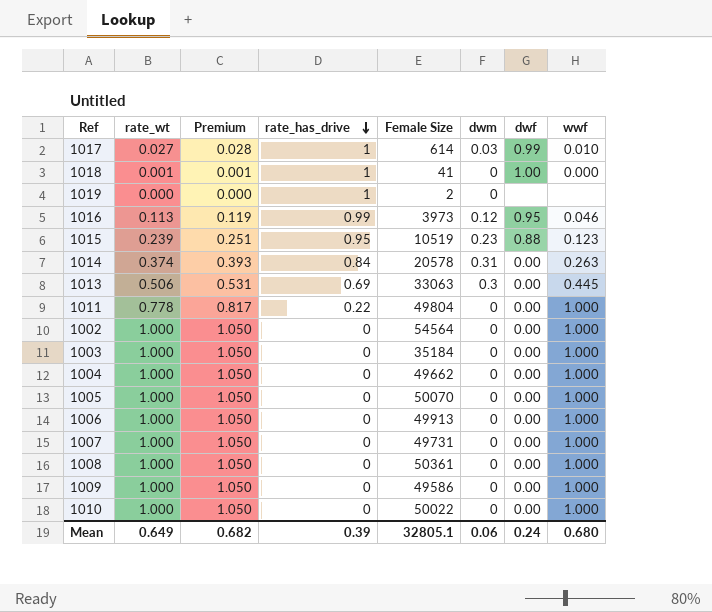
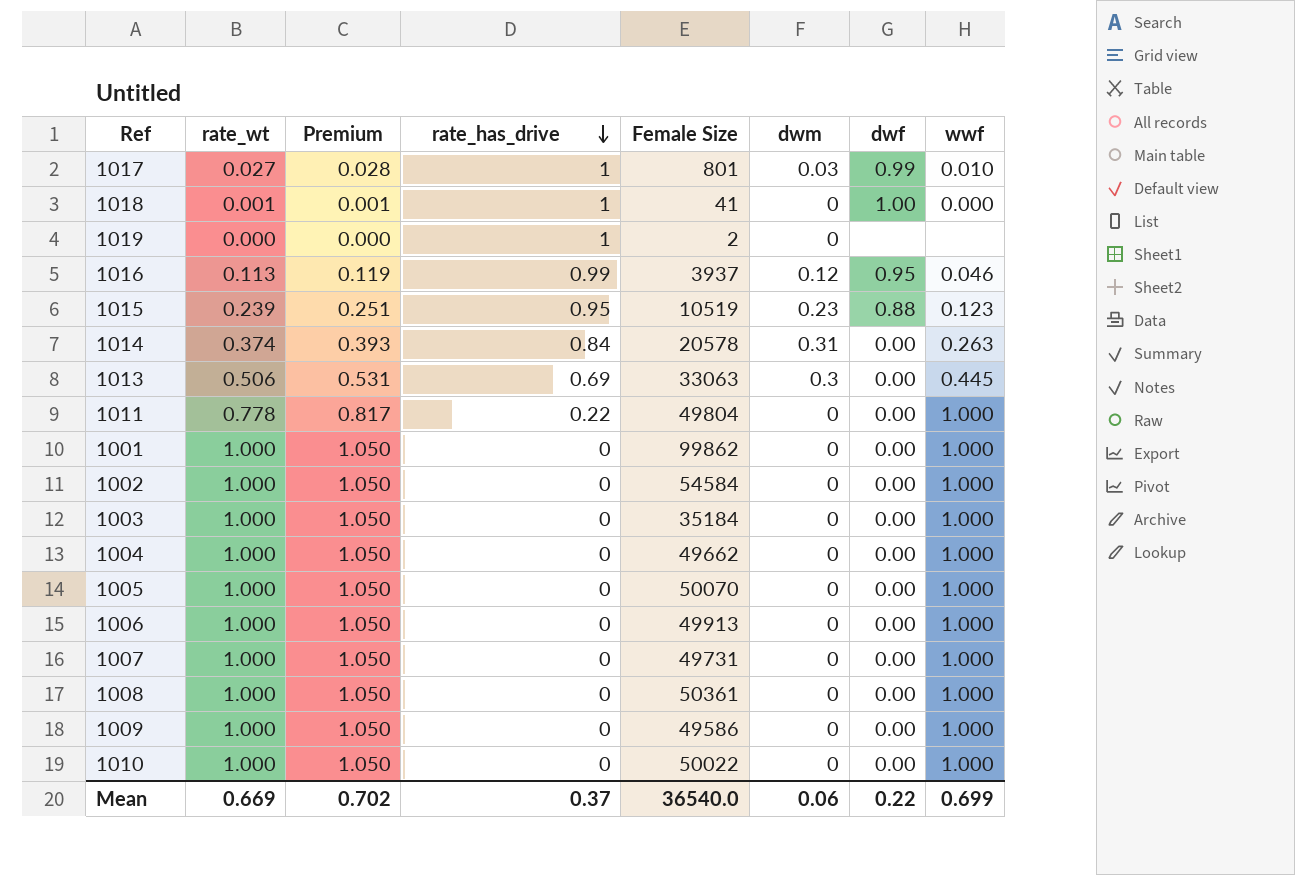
1017 | Female Size: 614 -> 801
1016 | Female Size: 3973 -> 3937
row 1001: none -> 1.000 | 1.050 | 0 | 99862 | 0 | 0.00 | 1.000
1002 | Female Size: 54564 -> 54584
Mean | rate_wt: 0.649 -> 0.669
Mean | Premium: 0.682 -> 0.702
Mean | rate_has_drive: 0.39 -> 0.37
Mean | Female Size: 32805.1 -> 36540.0
Mean | dwf: 0.24 -> 0.22
Mean | wwf: 0.680 -> 0.699

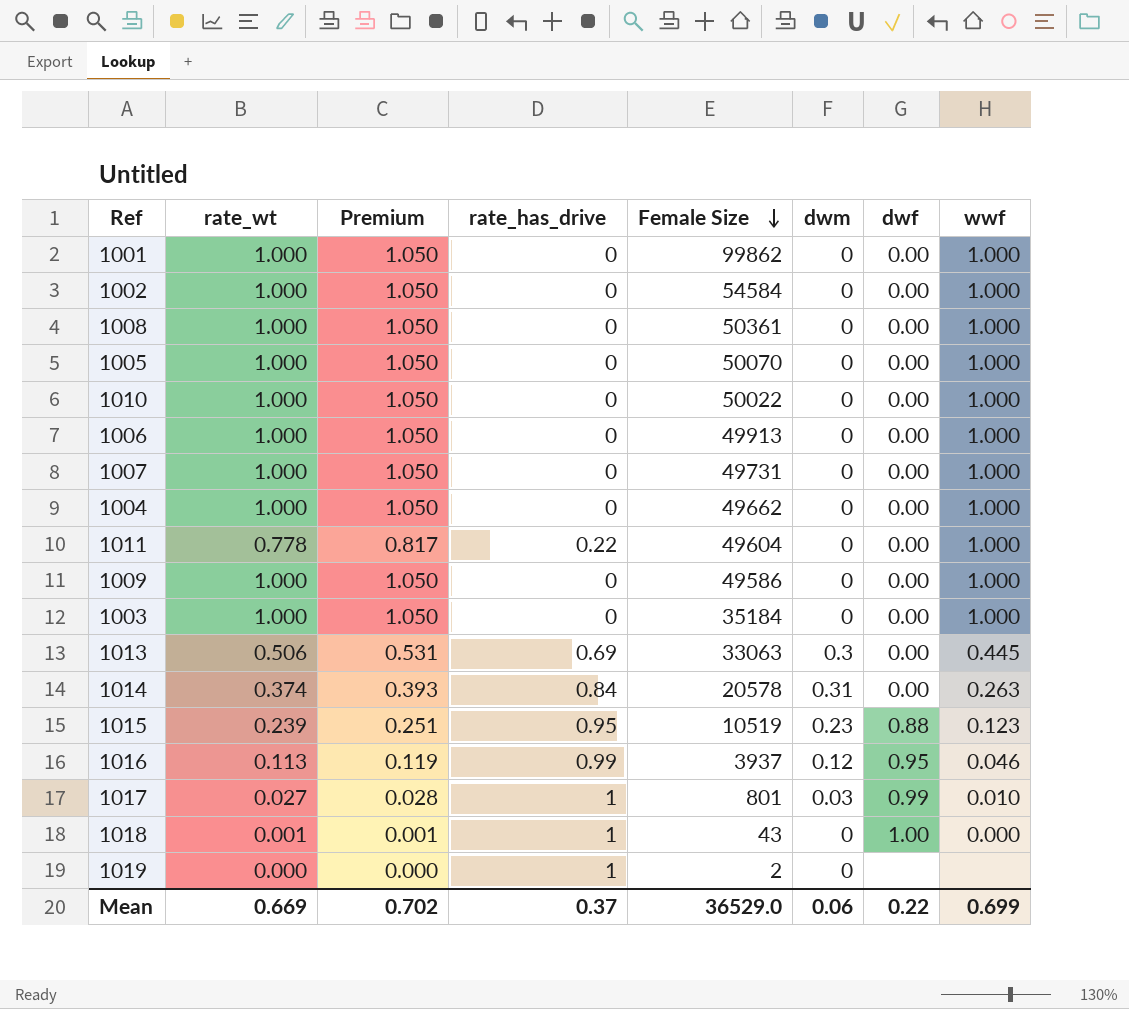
row order: rate_has_drive descending -> Female Size descending
1011 | Female Size: 49804 -> 49604
1018 | Female Size: 41 -> 43
Mean | Female Size: 36540.0 -> 36529.0

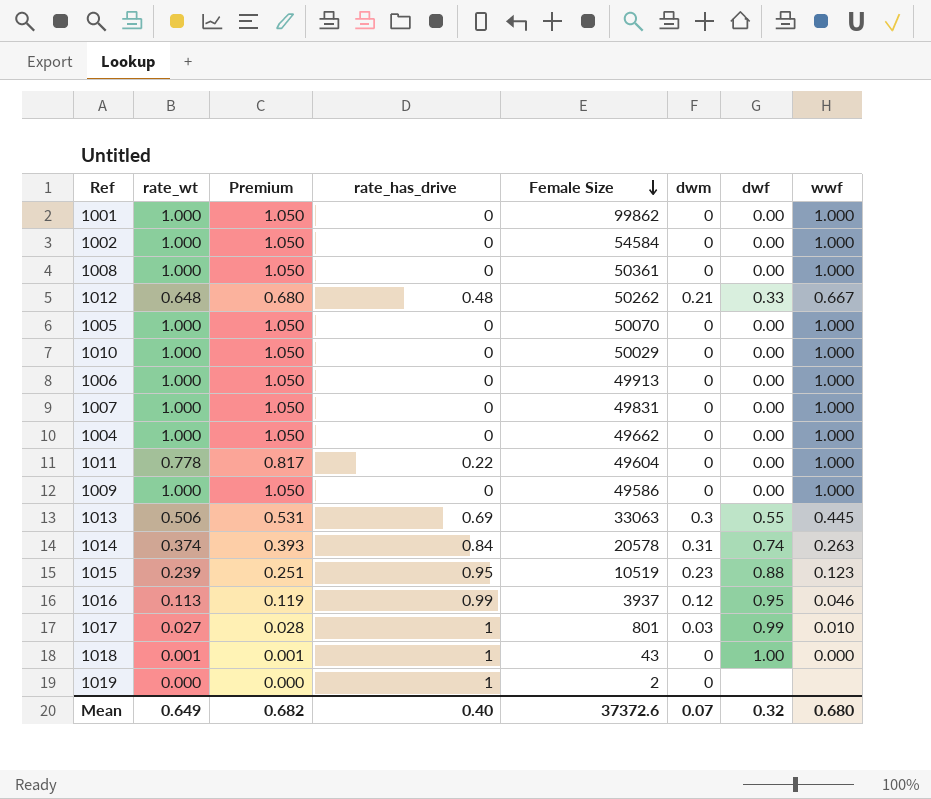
row 1003: 1.000 | 1.050 | 0 | 35184 | 0 | 0.00 | 1.000 -> none
row 1012: none -> 0.648 | 0.680 | 0.48 | 50262 | 0.21 | 0.33 | 0.667
1010 | Female Size: 50022 -> 50029
1007 | Female Size: 49731 -> 49831
1013 | dwf: 0.00 -> 0.55
1014 | dwf: 0.00 -> 0.74
Mean | rate_wt: 0.669 -> 0.649
Mean | Premium: 0.702 -> 0.682
Mean | rate_has_drive: 0.37 -> 0.40
Mean | Female Size: 36529.0 -> 37372.6
Mean | dwm: 0.06 -> 0.07
Mean | dwf: 0.22 -> 0.32
Mean | wwf: 0.699 -> 0.680

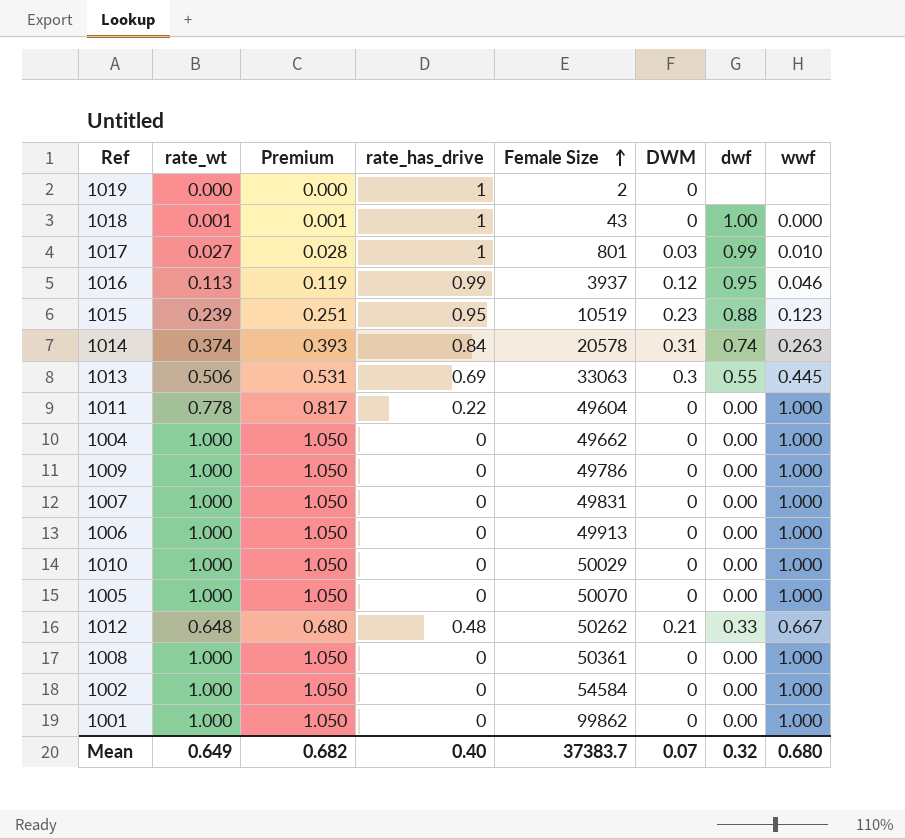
row order: Female Size descending -> Female Size ascending
column name: dwm -> DWM
1009 | Female Size: 49586 -> 49786
Mean | Female Size: 37372.6 -> 37383.7

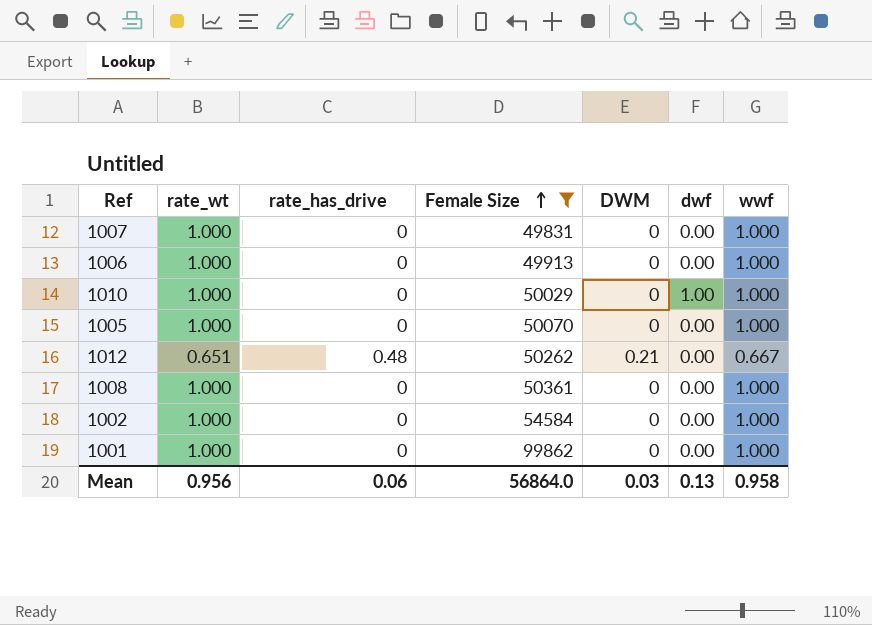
filter: none -> Female Size >= 49831
column Premium | formula: [rate_wt] * 1.05 -> none
1010 | dwf: 0.00 -> 1.00
1012 | rate_wt: 0.648 -> 0.651
1012 | dwf: 0.33 -> 0.00
Mean | rate_wt: 0.649 -> 0.956
Mean | rate_has_drive: 0.40 -> 0.06
Mean | Female Size: 37383.7 -> 56864.0
Mean | DWM: 0.07 -> 0.03
Mean | dwf: 0.32 -> 0.13
Mean | wwf: 0.680 -> 0.958

